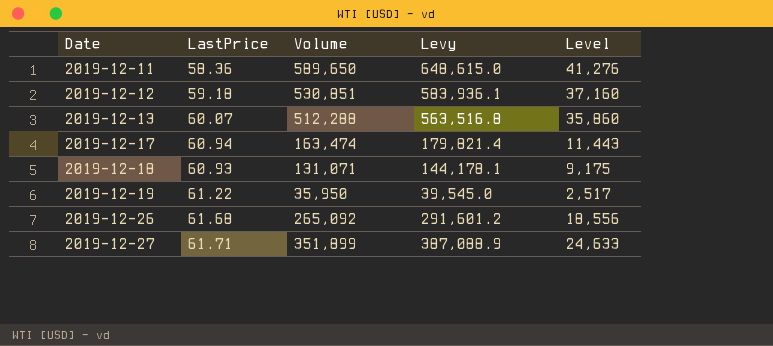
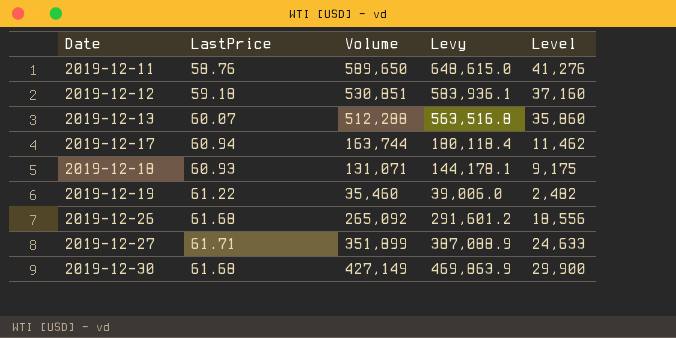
2019-12-11 | LastPrice: 58.36 -> 58.76
2019-12-17 | Volume: 163,474 -> 163,744
2019-12-17 | Levy: 179,821.4 -> 180,118.4
2019-12-17 | Level: 11,443 -> 11,462
2019-12-19 | Volume: 35,950 -> 35,460
2019-12-19 | Levy: 39,545.0 -> 39,006.0
2019-12-19 | Level: 2,517 -> 2,482
row 2019-12-30: none -> 61.68 | 427,149 | 469,863.9 | 29,900

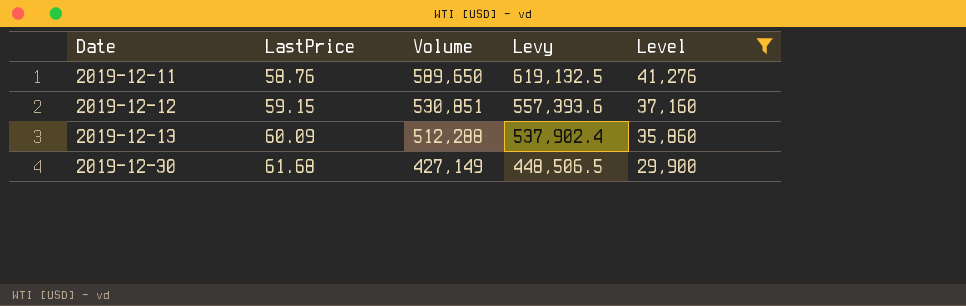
filter: none -> Level >= 29,900
column Levy | formula: [Volume] * 1.1 -> [Volume] * 1.05
2019-12-12 | LastPrice: 59.18 -> 59.15
2019-12-13 | LastPrice: 60.07 -> 60.09

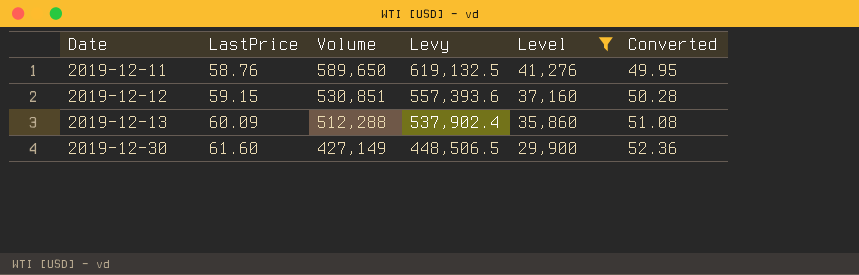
column Converted | formula: none -> [LastPrice] * 0.85
2019-12-30 | LastPrice: 61.68 -> 61.60

